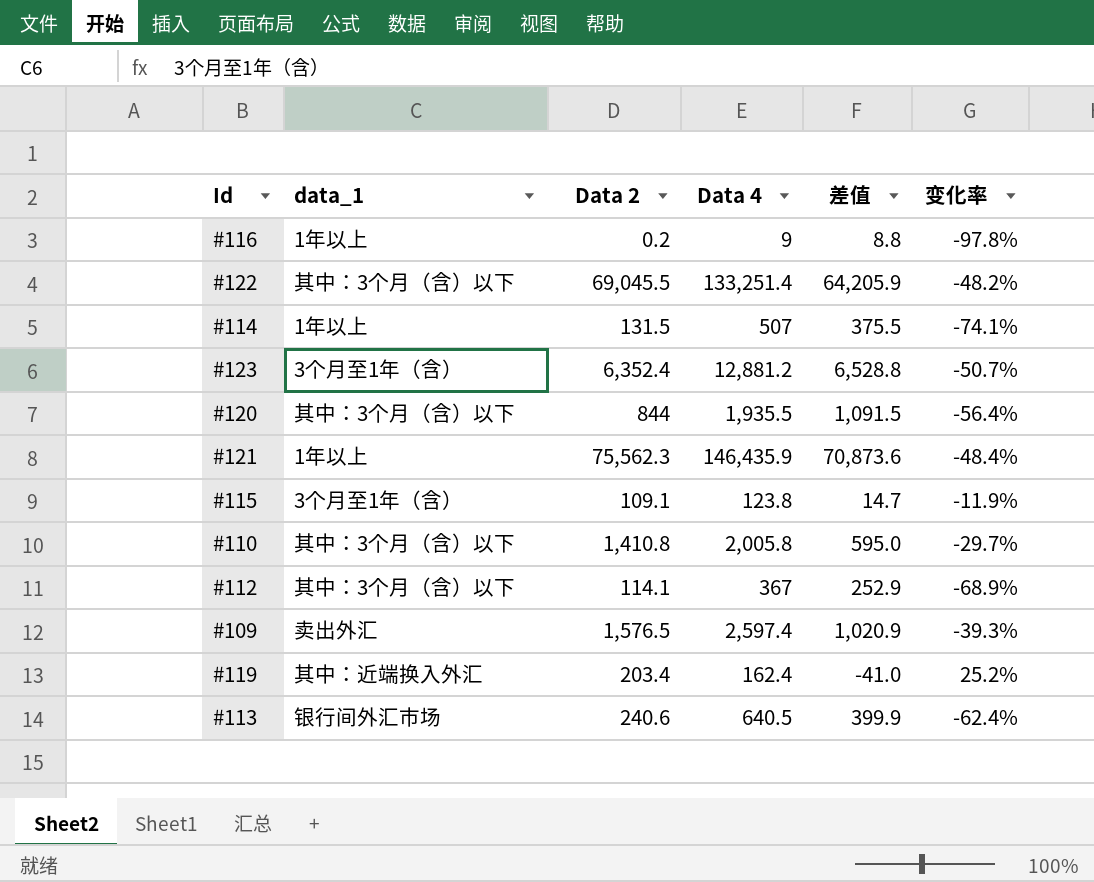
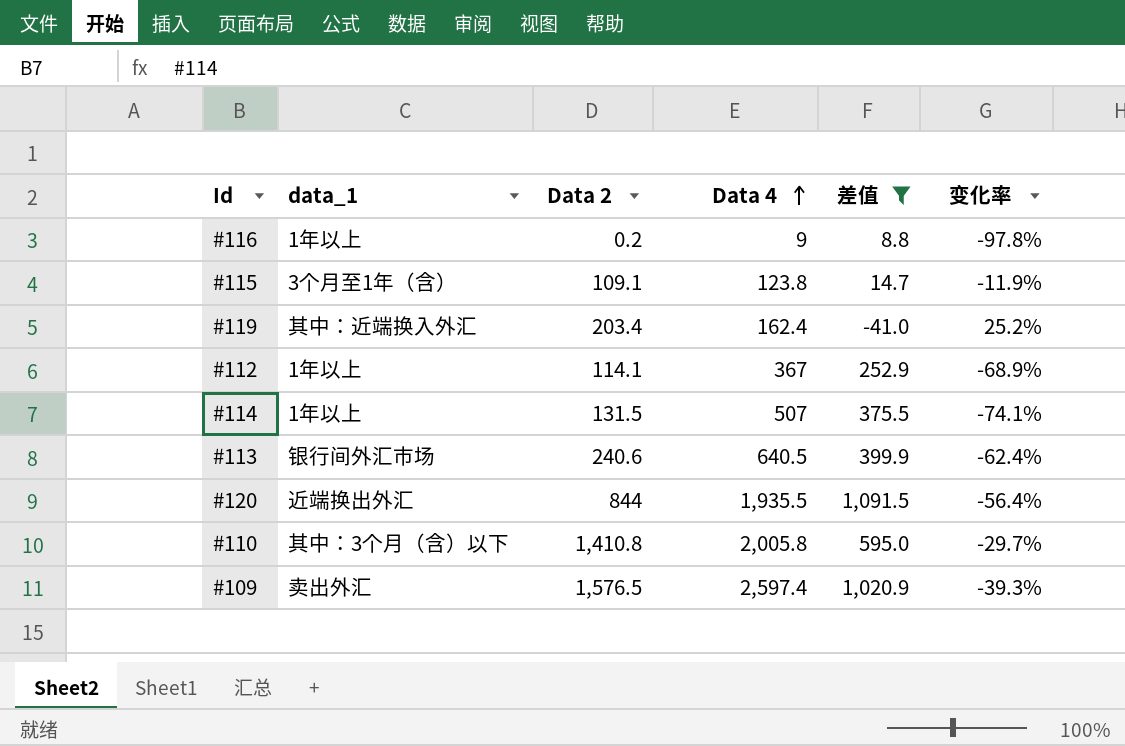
filter: none -> 差值 <= 1,091.5
row order: none -> Data 4 ascending
#112 | data_1: 其中：3个月（含）以下 -> 1年以上
#120 | data_1: 其中：3个月（含）以下 -> 近端换出外汇

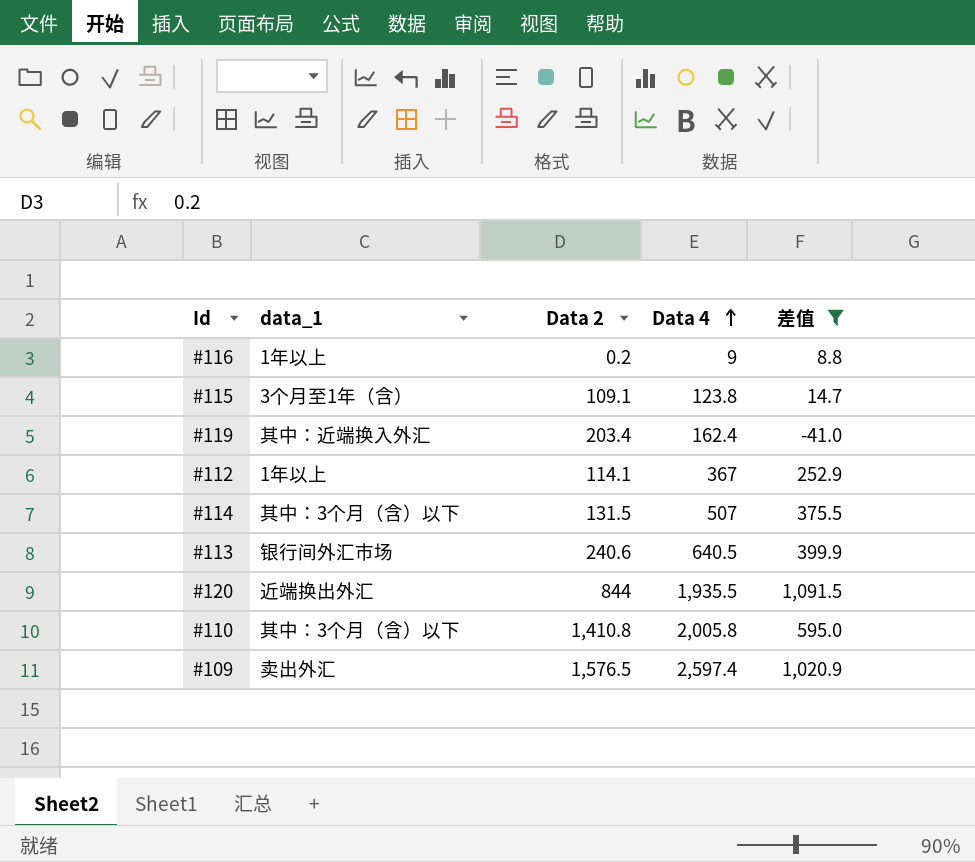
column 变化率 | formula: ([Data 2] - [Data 4]) / [Data 4] -> none
#114 | data_1: 1年以上 -> 其中：3个月（含）以下

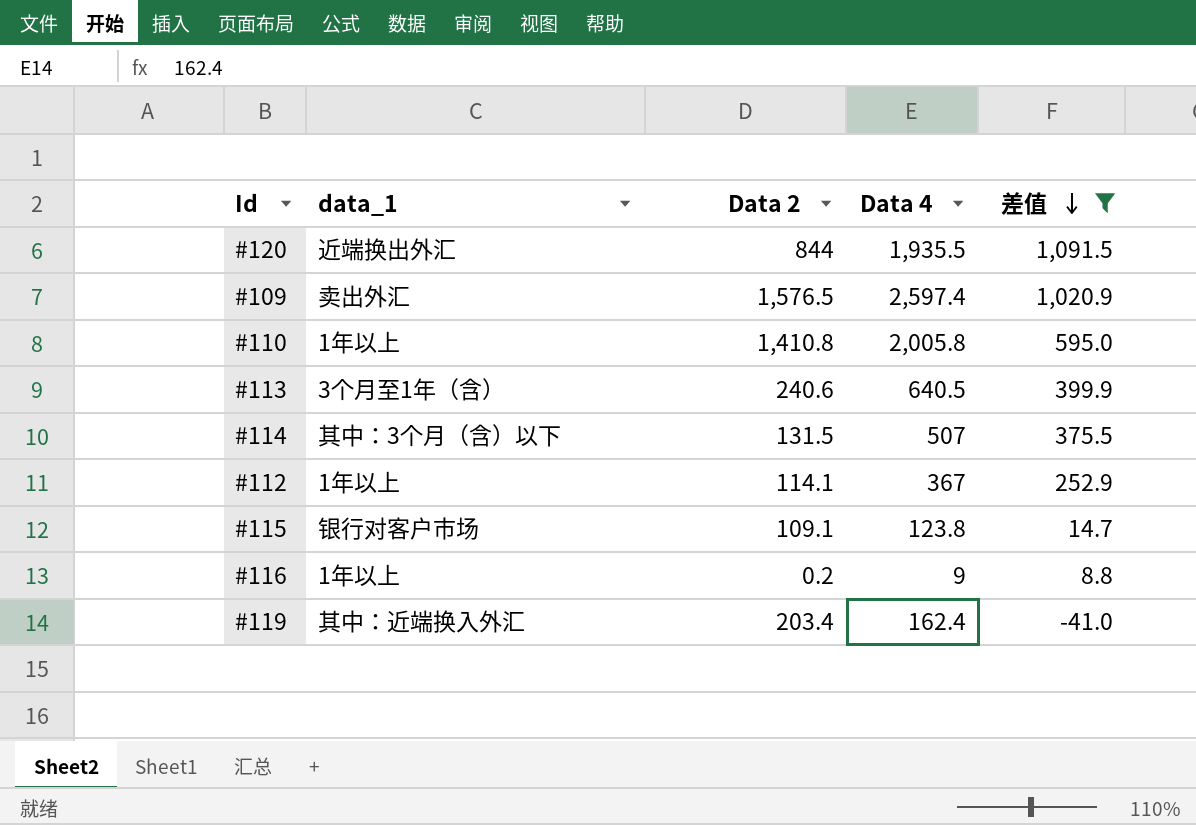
row order: Data 4 ascending -> 差值 descending
#110 | data_1: 其中：3个月（含）以下 -> 1年以上
#113 | data_1: 银行间外汇市场 -> 3个月至1年（含）
#115 | data_1: 3个月至1年（含） -> 银行对客户市场

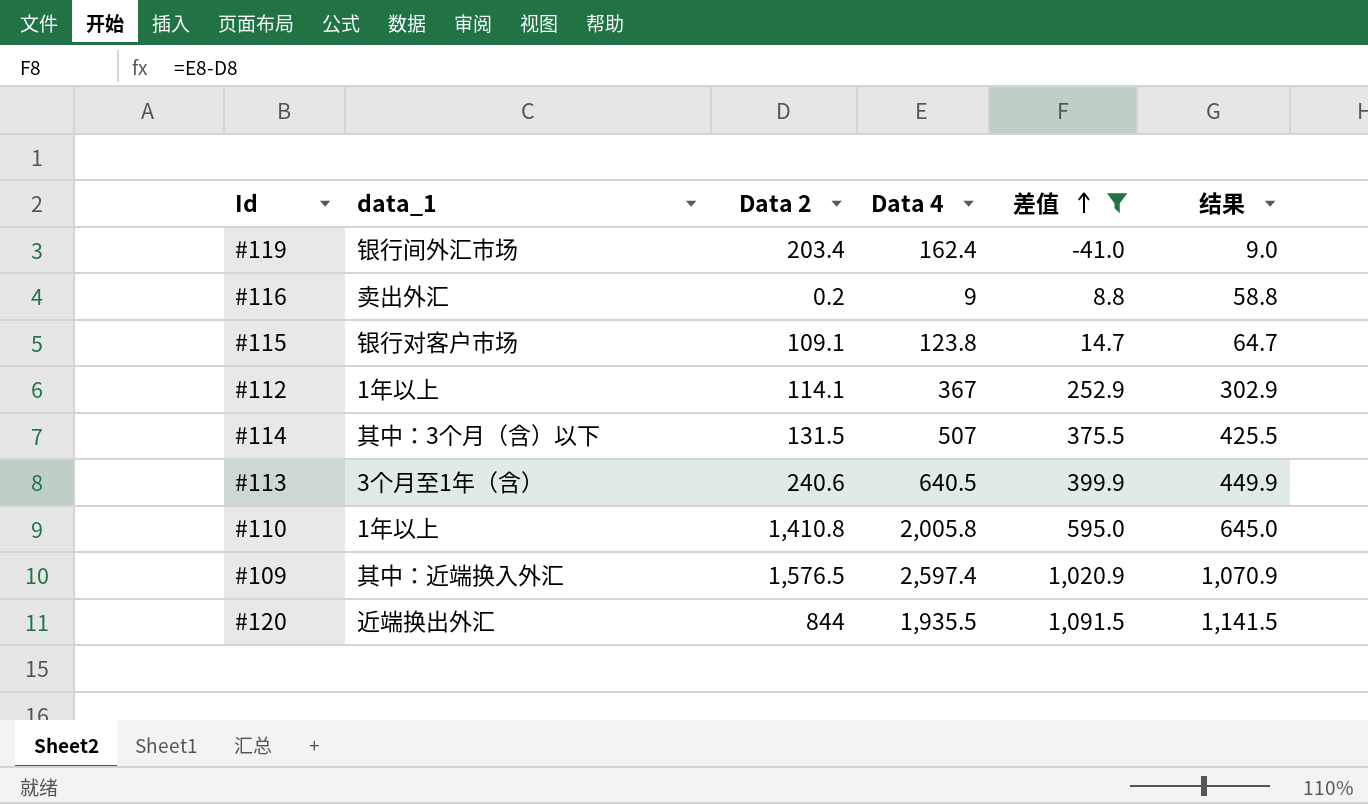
row order: 差值 descending -> 差值 ascending
column 结果 | formula: none -> [差值] + 50
#119 | data_1: 其中：近端换入外汇 -> 银行间外汇市场
#116 | data_1: 1年以上 -> 卖出外汇
#109 | data_1: 卖出外汇 -> 其中：近端换入外汇

